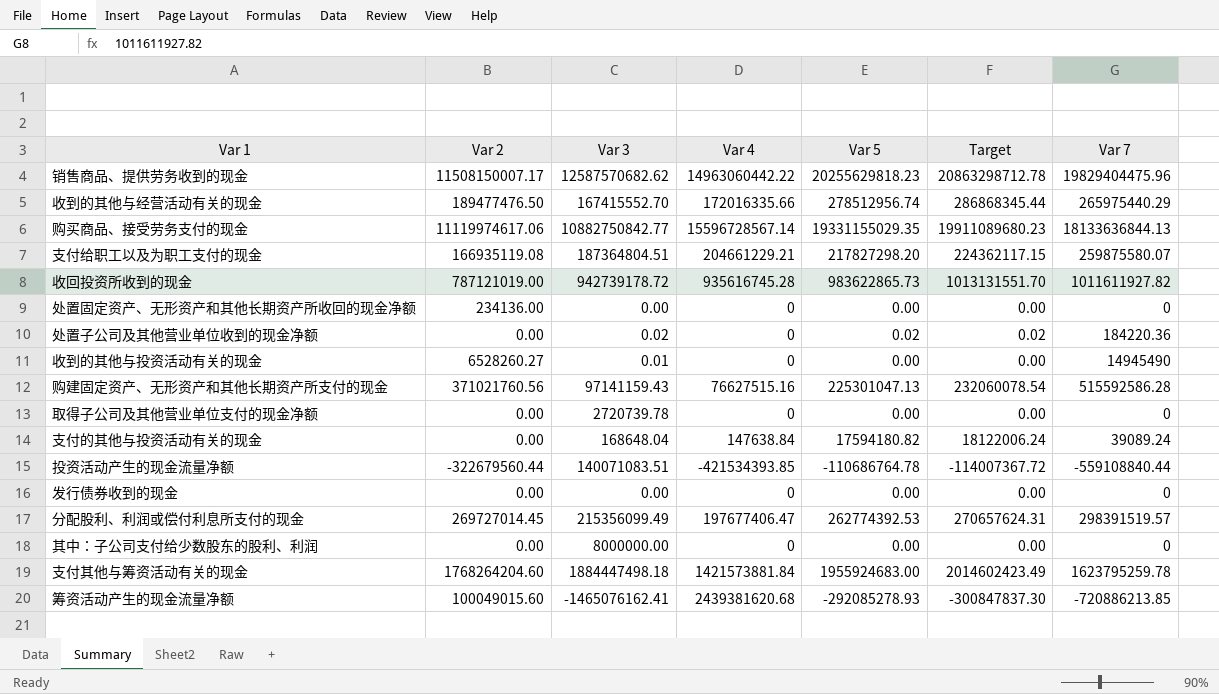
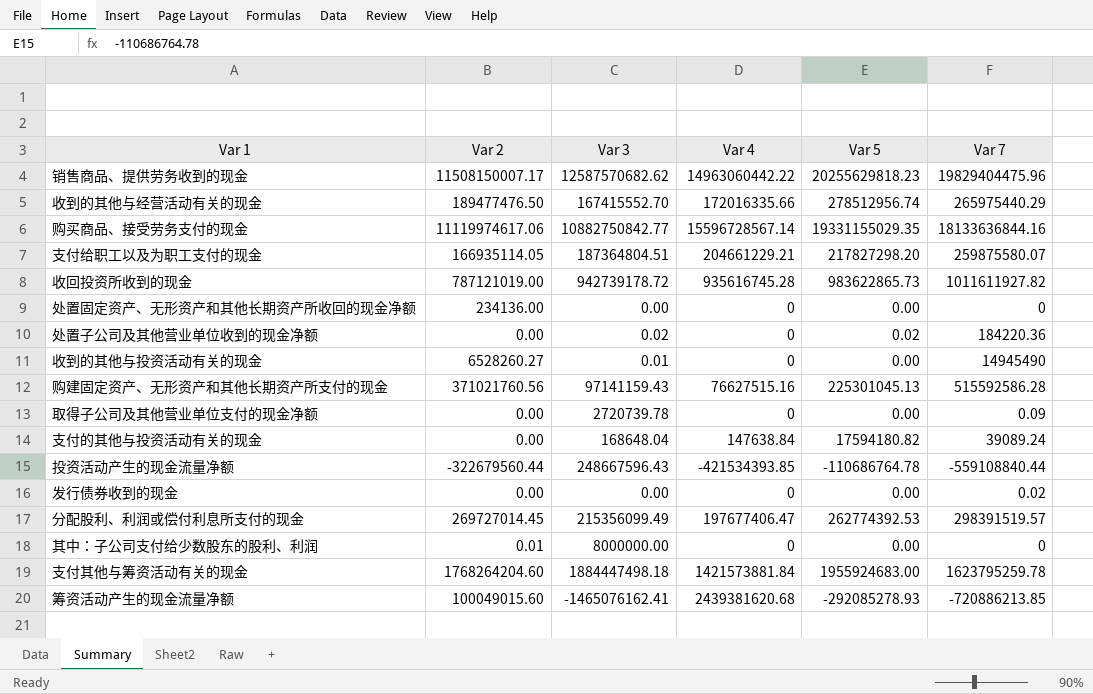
column Target | formula: [Var 5] * 1.03 -> none
购买商品、接受劳务支付的现金 | Var 7: 18133636844.13 -> 18133636844.16
支付给职工以及为职工支付的现金 | Var 2: 166935119.08 -> 166935114.05
购建固定资产、无形资产和其他长期资产所支付的现金 | Var 5: 225301047.13 -> 225301045.13
取得子公司及其他营业单位支付的现金净额 | Var 7: 0 -> 0.09
投资活动产生的现金流量净额 | Var 3: 140071083.51 -> 248667596.43
发行债券收到的现金 | Var 7: 0 -> 0.02
其中：子公司支付给少数股东的股利、利润 | Var 2: 0.00 -> 0.01

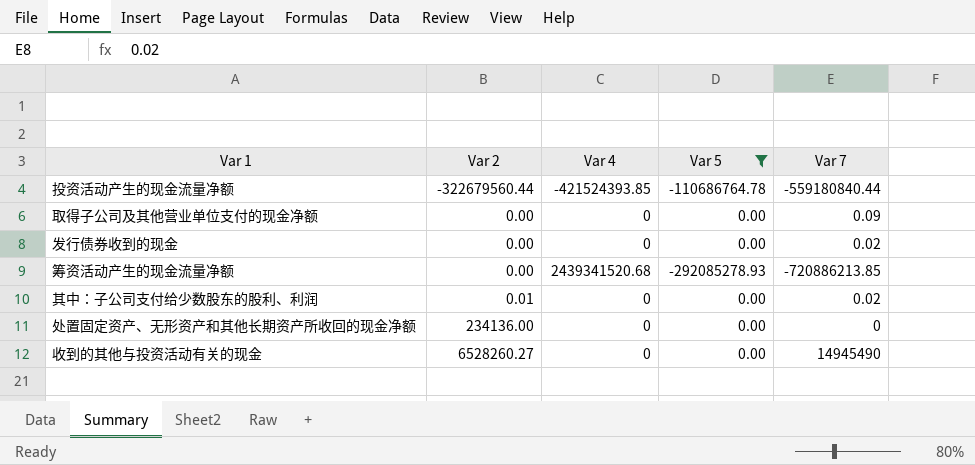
filter: none -> Var 5 <= 0.00
row order: none -> Var 2 ascending
column Var 3 | position: 3 -> none
投资活动产生的现金流量净额 | Var 4: -421534393.85 -> -421524393.85
投资活动产生的现金流量净额 | Var 7: -559108840.44 -> -559180840.44
筹资活动产生的现金流量净额 | Var 2: 100049015.60 -> 0.00
筹资活动产生的现金流量净额 | Var 4: 2439381620.68 -> 2439341520.68
其中：子公司支付给少数股东的股利、利润 | Var 7: 0 -> 0.02

